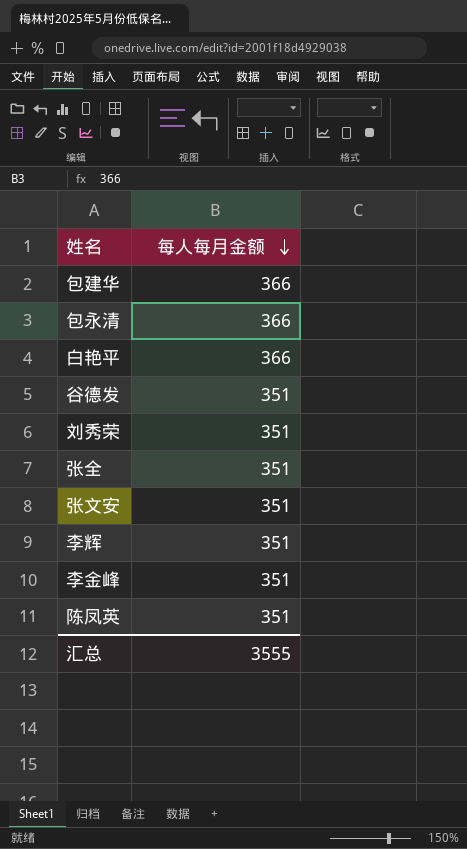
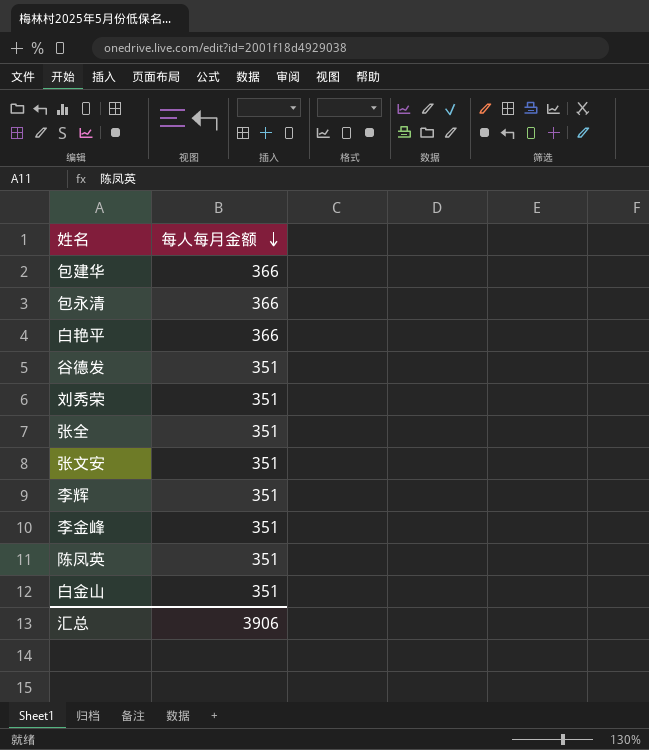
row 白金山: none -> 351
汇总 | 每人每月金额: 3555 -> 3906

